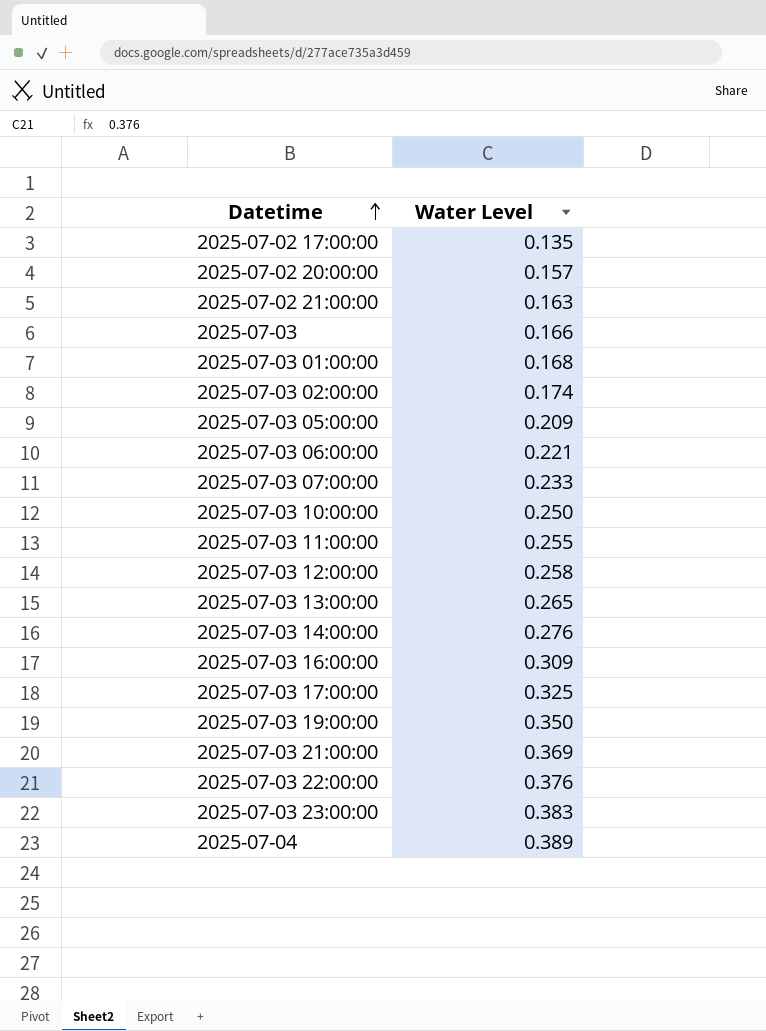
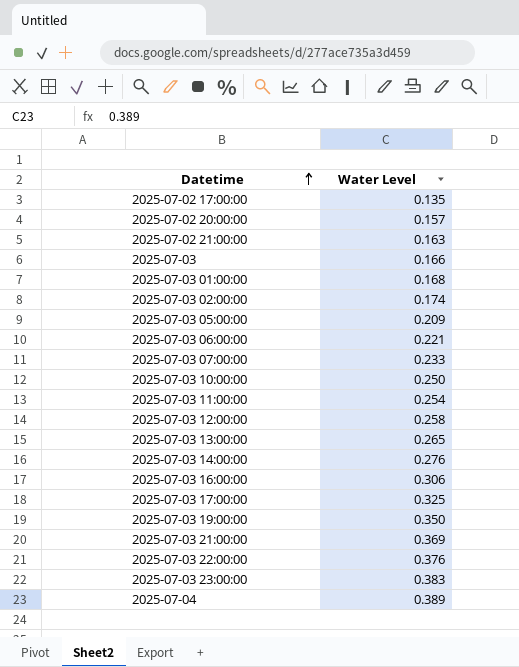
2025-07-03 11:00:00 | Water Level: 0.255 -> 0.254
2025-07-03 16:00:00 | Water Level: 0.309 -> 0.306

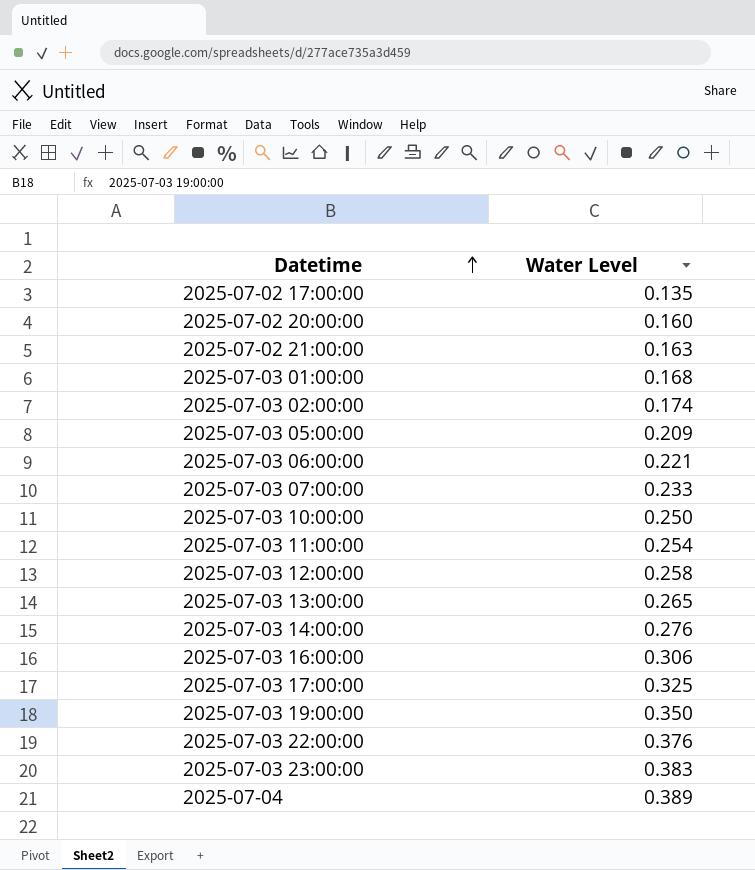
row 2025-07-03: 0.166 -> none
row 2025-07-03 21:00:00: 0.369 -> none
2025-07-02 20:00:00 | Water Level: 0.157 -> 0.160

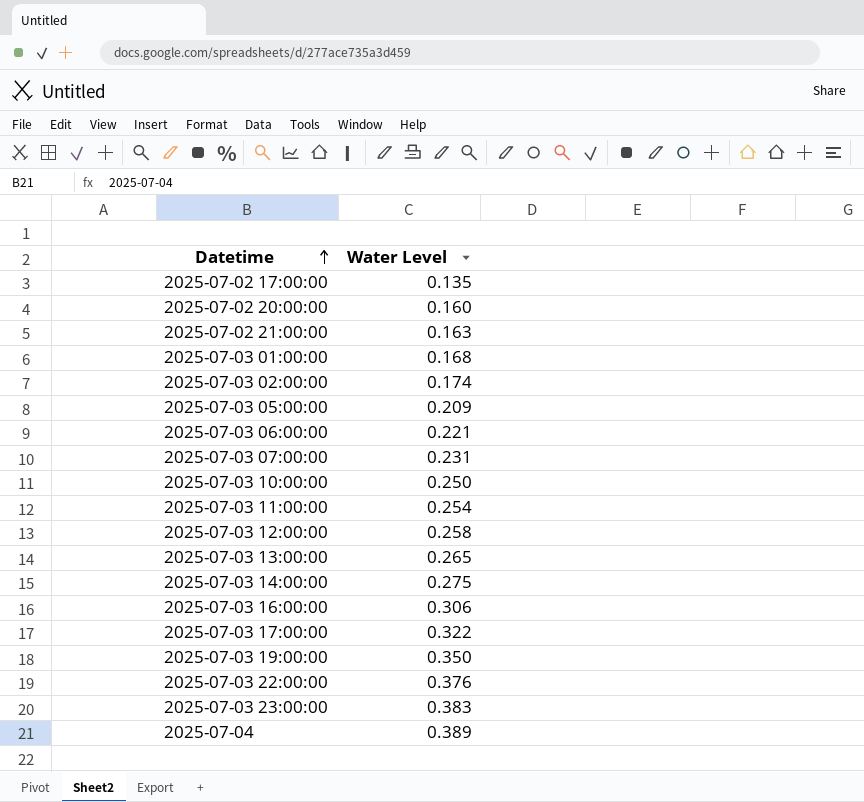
2025-07-03 07:00:00 | Water Level: 0.233 -> 0.231
2025-07-03 14:00:00 | Water Level: 0.276 -> 0.275
2025-07-03 17:00:00 | Water Level: 0.325 -> 0.322

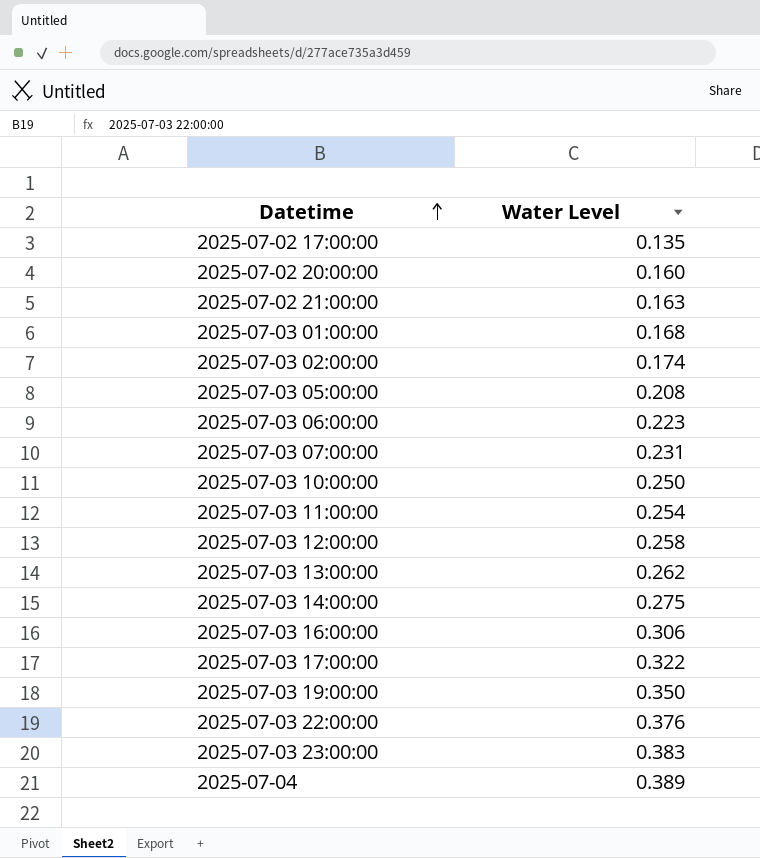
2025-07-03 05:00:00 | Water Level: 0.209 -> 0.208
2025-07-03 06:00:00 | Water Level: 0.221 -> 0.223
2025-07-03 13:00:00 | Water Level: 0.265 -> 0.262

